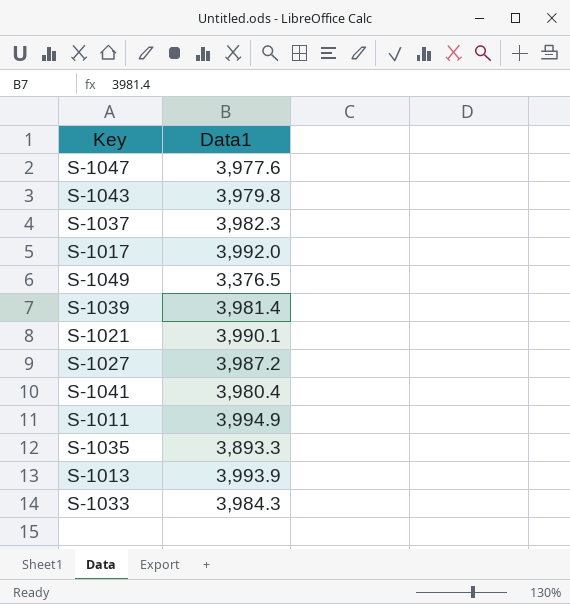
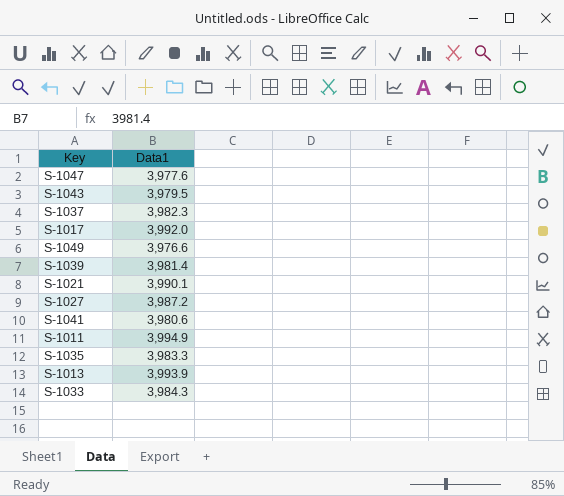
S-1043 | Data1: 3,979.8 -> 3,979.5
S-1049 | Data1: 3,376.5 -> 3,976.6
S-1041 | Data1: 3,980.4 -> 3,980.6
S-1035 | Data1: 3,893.3 -> 3,983.3

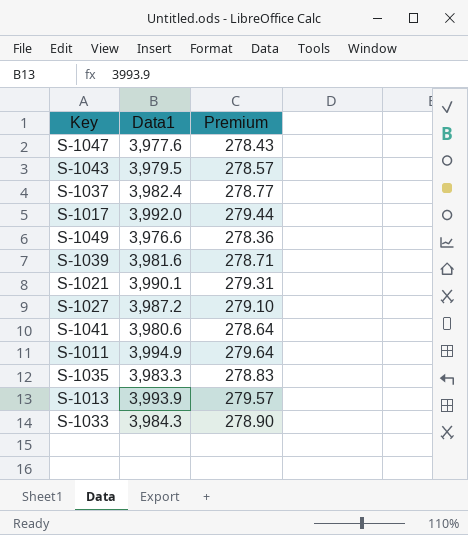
column Premium | formula: none -> [Data1] * 0.07
S-1037 | Data1: 3,982.3 -> 3,982.4
S-1039 | Data1: 3,981.4 -> 3,981.6

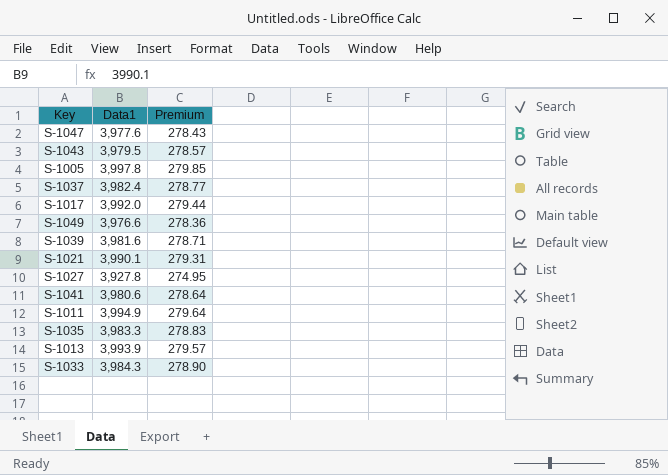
row S-1005: none -> 3,997.8 | 279.85
S-1027 | Data1: 3,987.2 -> 3,927.8
S-1027 | Premium: 279.10 -> 274.95

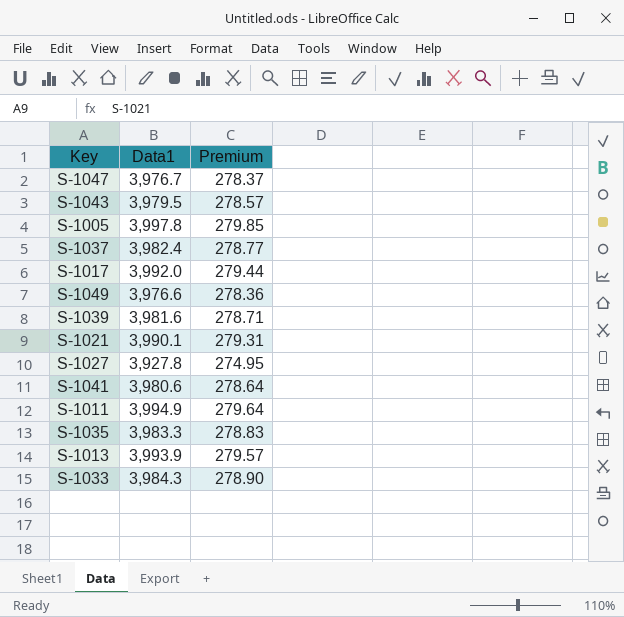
S-1047 | Data1: 3,977.6 -> 3,976.7
S-1047 | Premium: 278.43 -> 278.37

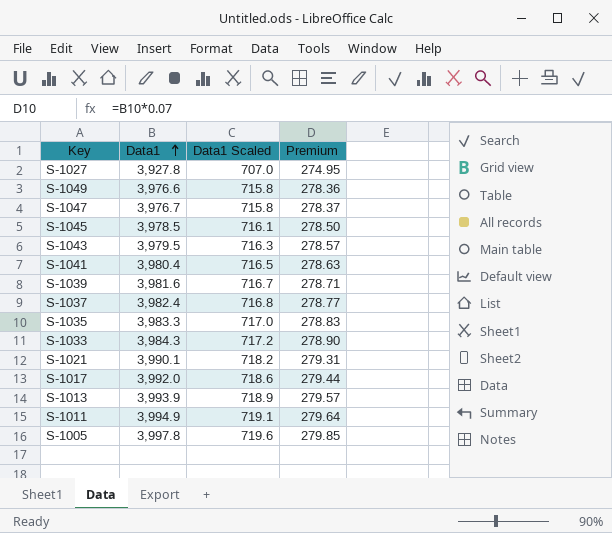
row order: none -> Data1 ascending
column Data1 Scaled | formula: none -> [Data1] * 0.18
row S-1045: none -> 3,978.5 | 716.1 | 278.50
S-1041 | Data1: 3,980.6 -> 3,980.4
S-1041 | Premium: 278.64 -> 278.63

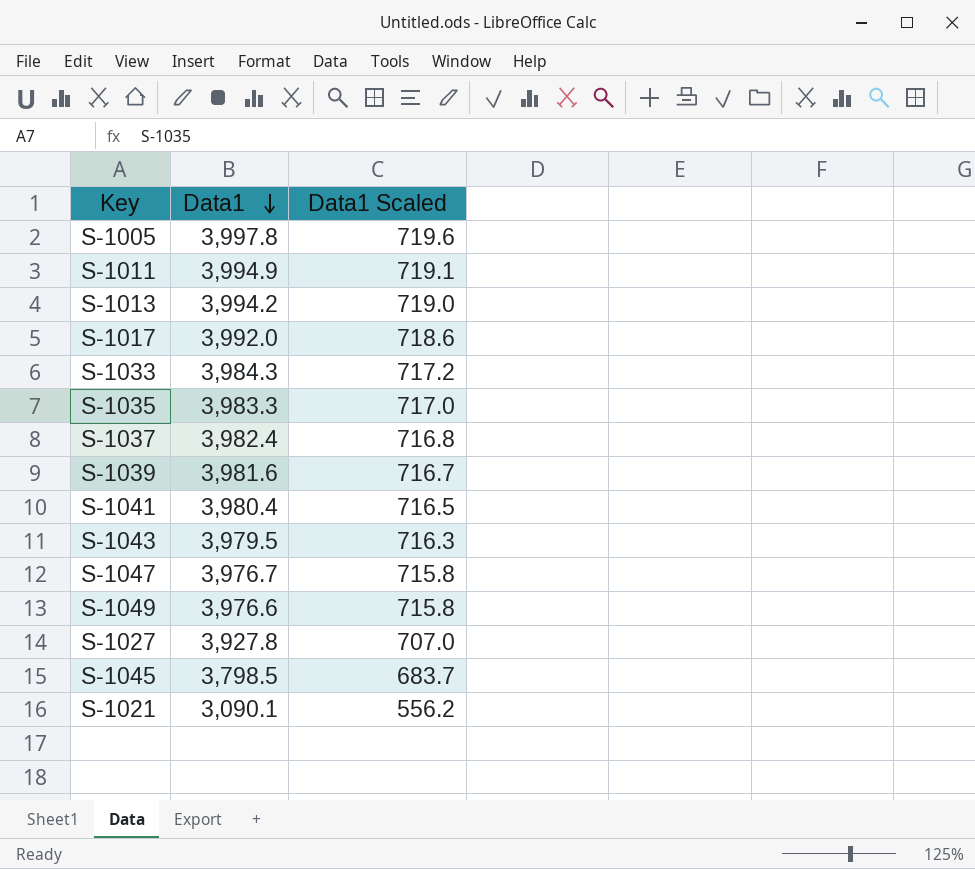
row order: Data1 ascending -> Data1 descending
column Premium | formula: [Data1] * 0.07 -> none
S-1013 | Data1: 3,993.9 -> 3,994.2
S-1013 | Data1 Scaled: 718.9 -> 719.0
S-1045 | Data1: 3,978.5 -> 3,798.5
S-1045 | Data1 Scaled: 716.1 -> 683.7
S-1021 | Data1: 3,990.1 -> 3,090.1
S-1021 | Data1 Scaled: 718.2 -> 556.2

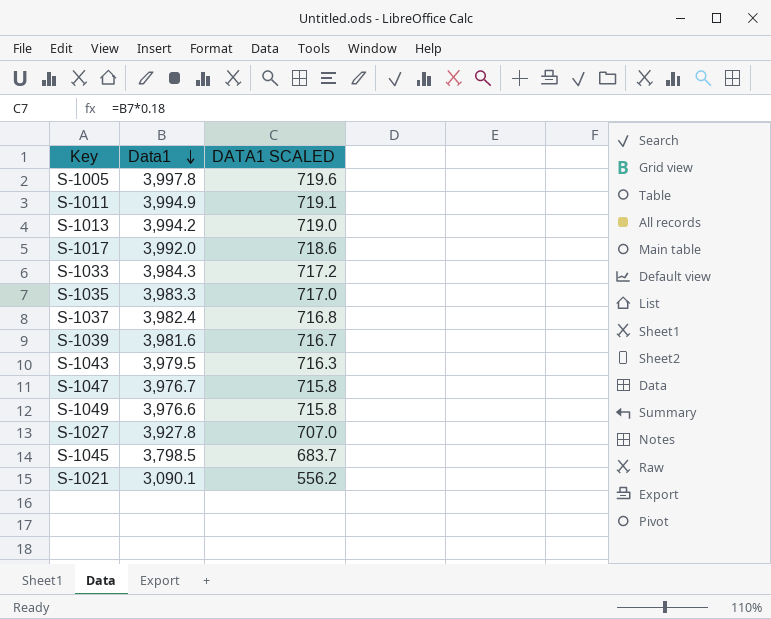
column name: Data1 Scaled -> DATA1 SCALED
row S-1041: 3,980.4 | 716.5 -> none

